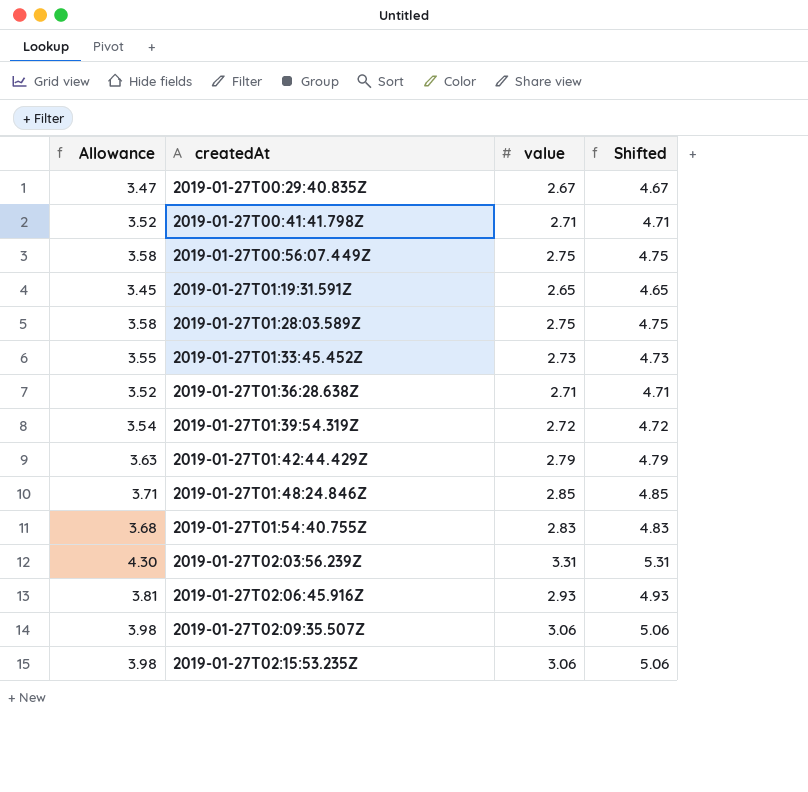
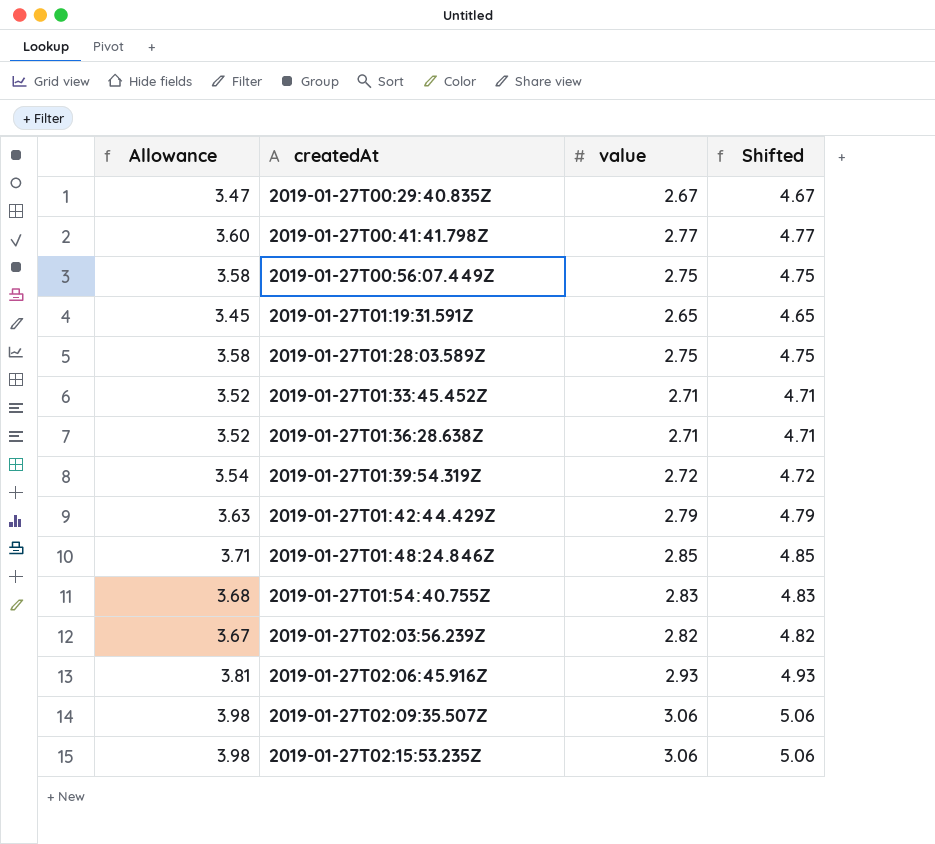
2019-01-27T00:41:41.798Z | Allowance: 3.52 -> 3.60
2019-01-27T00:41:41.798Z | value: 2.71 -> 2.77
2019-01-27T00:41:41.798Z | Shifted: 4.71 -> 4.77
2019-01-27T01:33:45.452Z | Allowance: 3.55 -> 3.52
2019-01-27T01:33:45.452Z | value: 2.73 -> 2.71
2019-01-27T01:33:45.452Z | Shifted: 4.73 -> 4.71
2019-01-27T02:03:56.239Z | Allowance: 4.30 -> 3.67
2019-01-27T02:03:56.239Z | value: 3.31 -> 2.82
2019-01-27T02:03:56.239Z | Shifted: 5.31 -> 4.82

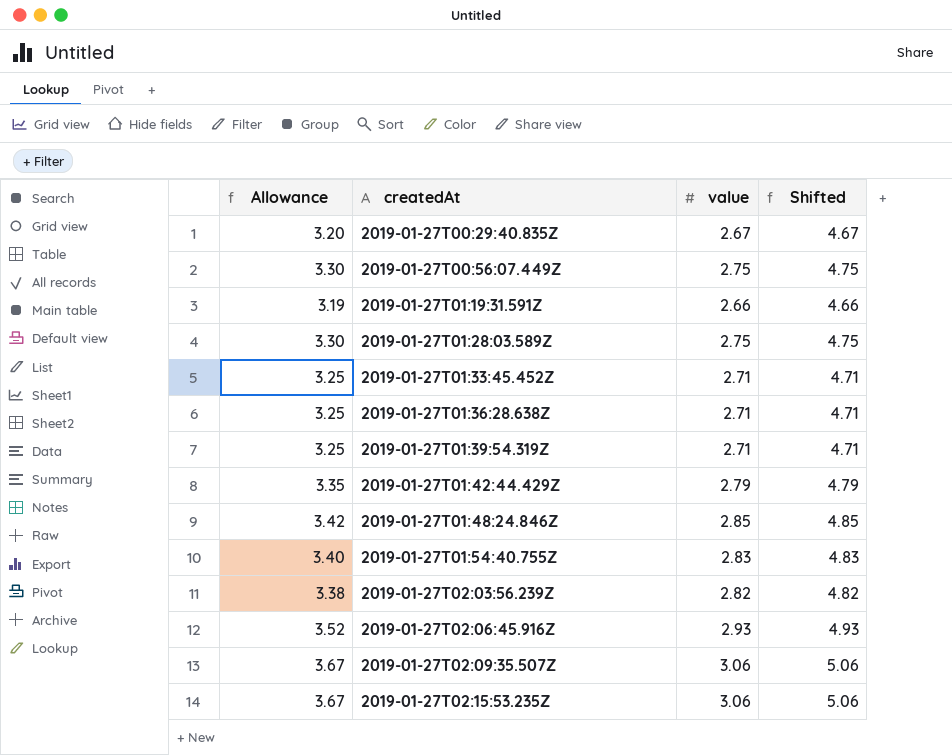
column Allowance | formula: [value] * 1.3 -> [value] * 1.2
row 2019-01-27T00:41:41.798Z: 3.60 | 2.77 | 4.77 -> none
2019-01-27T01:19:31.591Z | value: 2.65 -> 2.66
2019-01-27T01:19:31.591Z | Shifted: 4.65 -> 4.66
2019-01-27T01:39:54.319Z | value: 2.72 -> 2.71
2019-01-27T01:39:54.319Z | Shifted: 4.72 -> 4.71

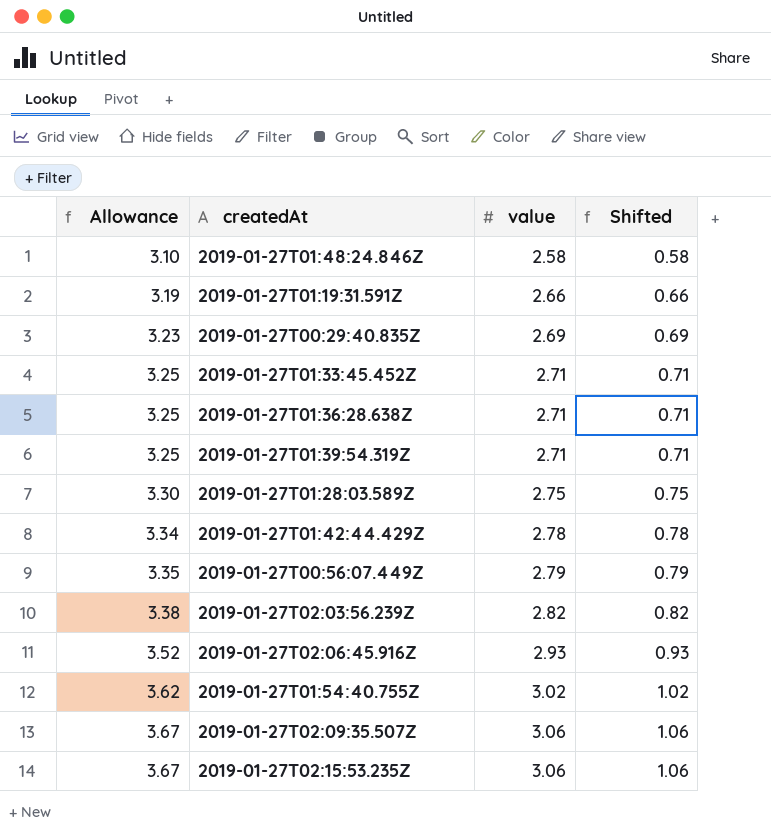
row order: createdAt ascending -> Allowance ascending
column Shifted | formula: [value] + 2 -> [value] - 2
2019-01-27T01:48:24.846Z | Allowance: 3.42 -> 3.10
2019-01-27T01:48:24.846Z | value: 2.85 -> 2.58
2019-01-27T00:29:40.835Z | Allowance: 3.20 -> 3.23
2019-01-27T00:29:40.835Z | value: 2.67 -> 2.69
2019-01-27T01:42:44.429Z | Allowance: 3.35 -> 3.34
2019-01-27T01:42:44.429Z | value: 2.79 -> 2.78
2019-01-27T00:56:07.449Z | Allowance: 3.30 -> 3.35
2019-01-27T00:56:07.449Z | value: 2.75 -> 2.79
2019-01-27T01:54:40.755Z | Allowance: 3.40 -> 3.62
2019-01-27T01:54:40.755Z | value: 2.83 -> 3.02

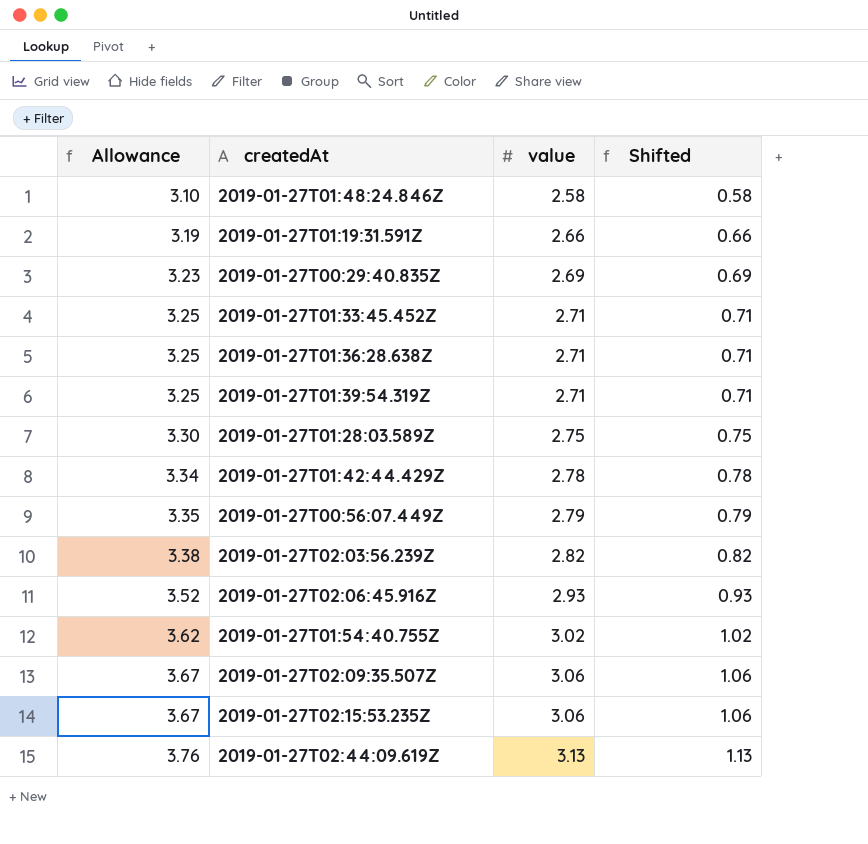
row 2019-01-27T02:44:09.619Z: none -> 3.76 | 3.13 | 1.13

